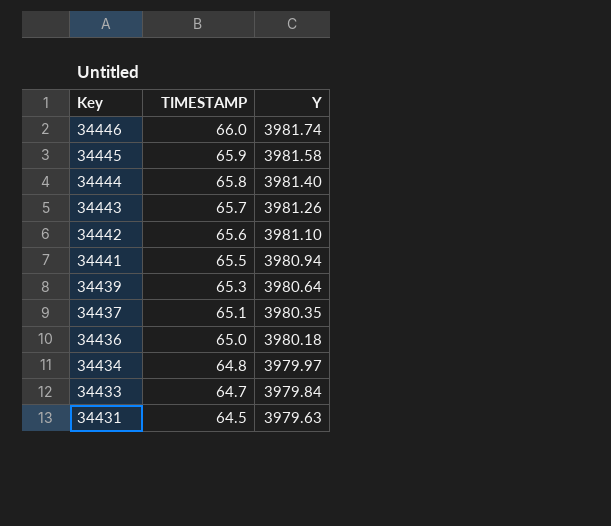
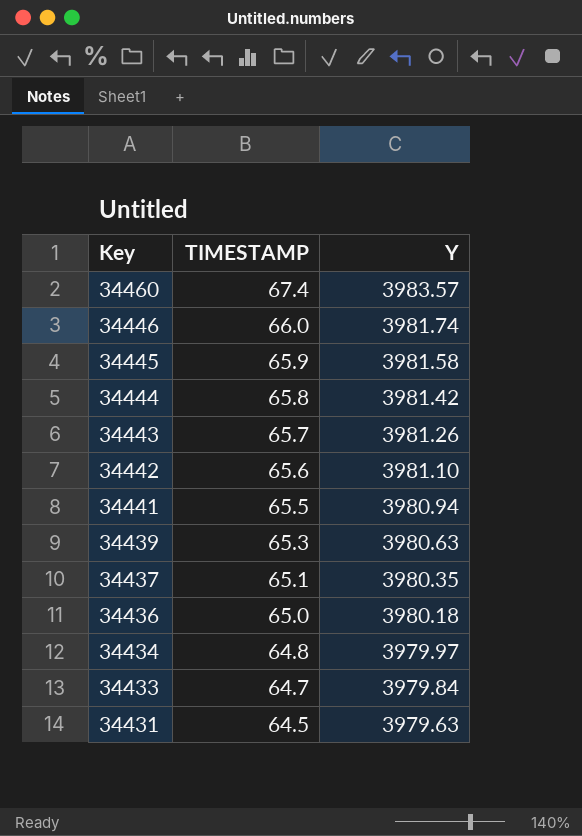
row 34460: none -> 67.4 | 3983.57
34444 | Y: 3981.40 -> 3981.42
34439 | Y: 3980.64 -> 3980.63

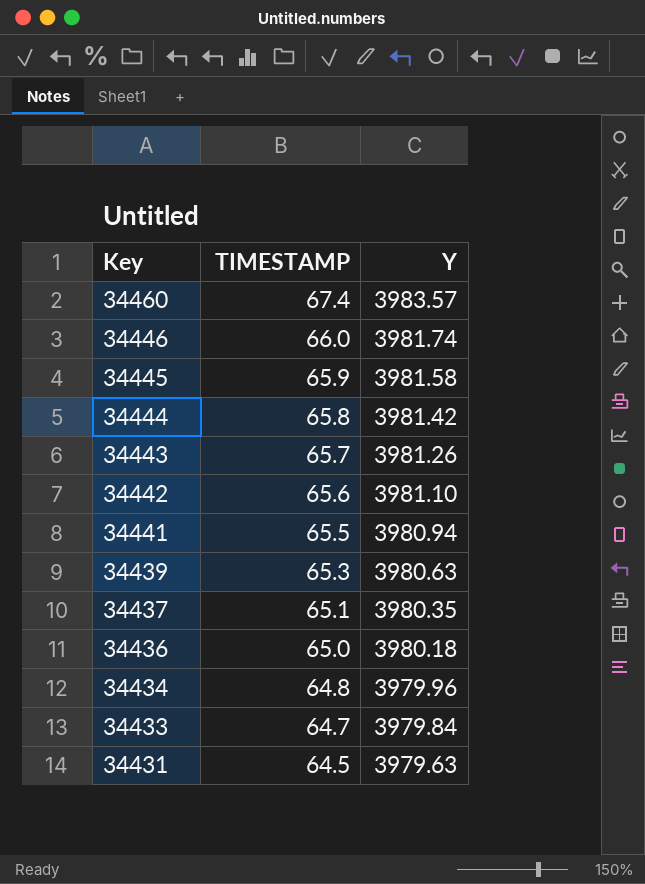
34434 | Y: 3979.97 -> 3979.96

